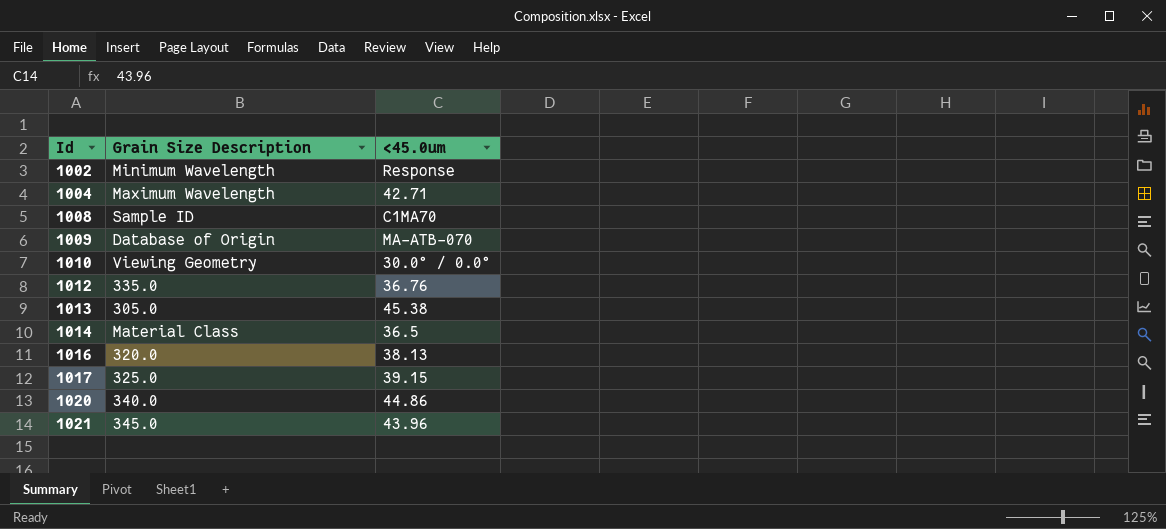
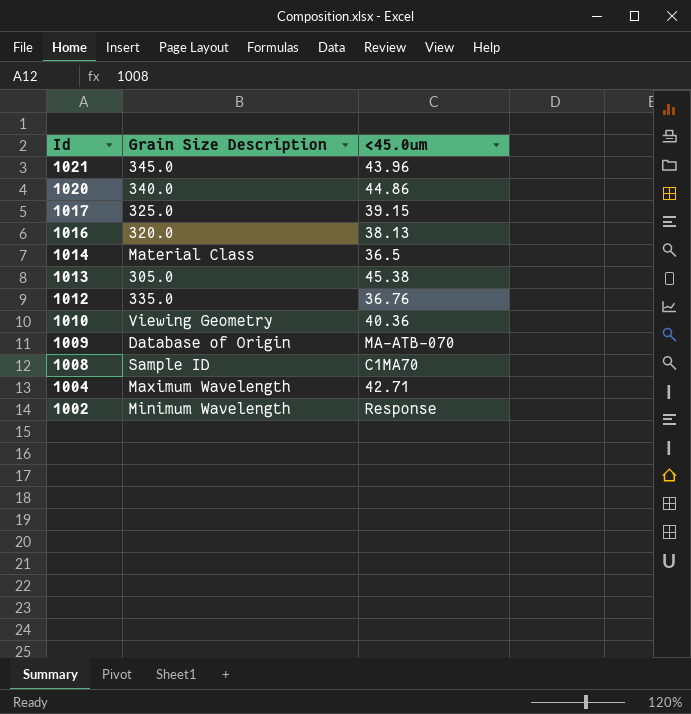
row order: Id ascending -> Id descending
1010 | <45.0um: 30.0° / 0.0° -> 40.36

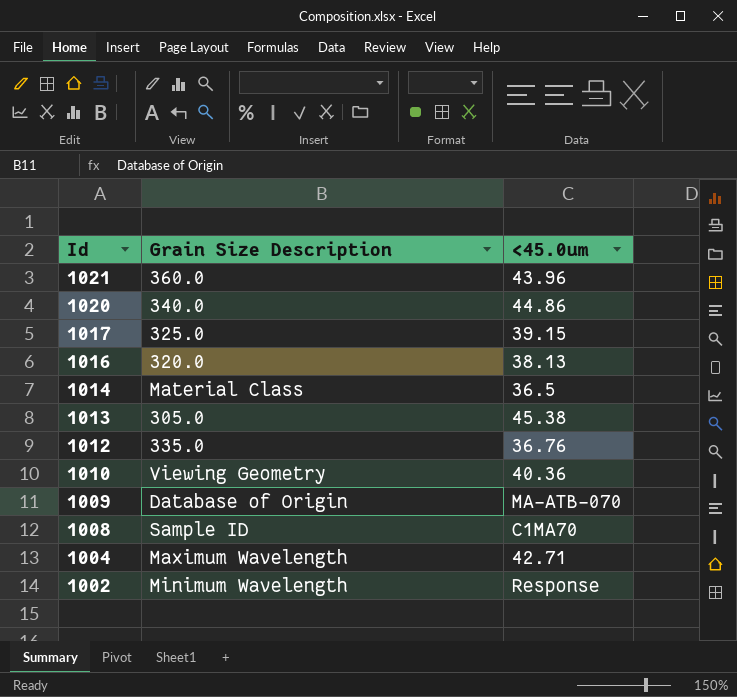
1021 | Grain Size Description: 345.0 -> 360.0

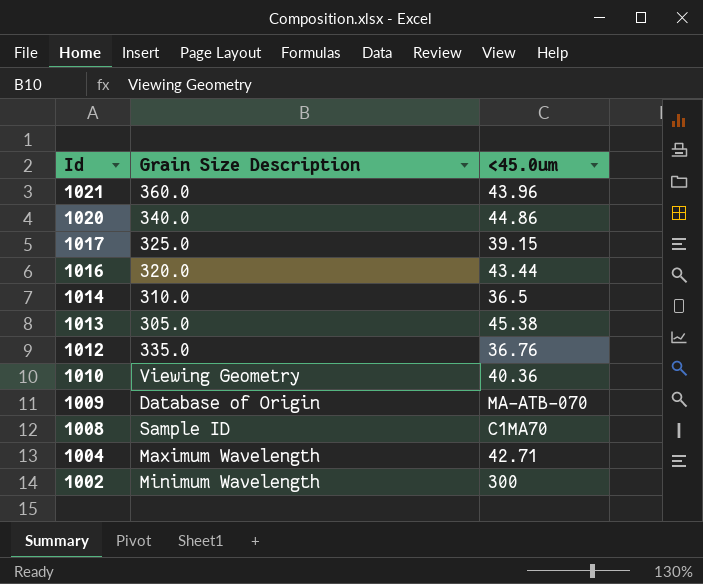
1016 | <45.0um: 38.13 -> 43.44
1014 | Grain Size Description: Material Class -> 310.0
1002 | <45.0um: Response -> 300

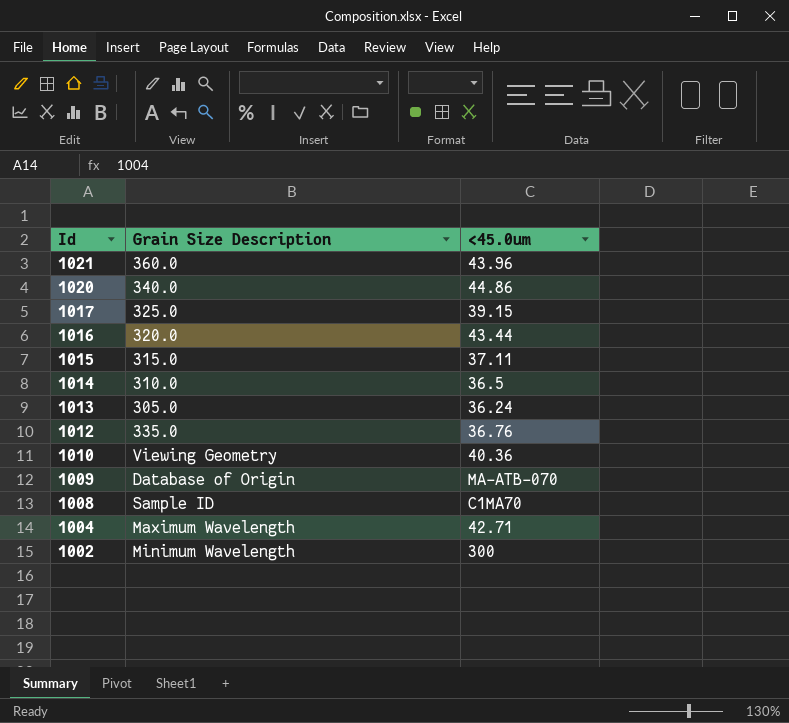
row 1015: none -> 315.0 | 37.11
1013 | <45.0um: 45.38 -> 36.24

